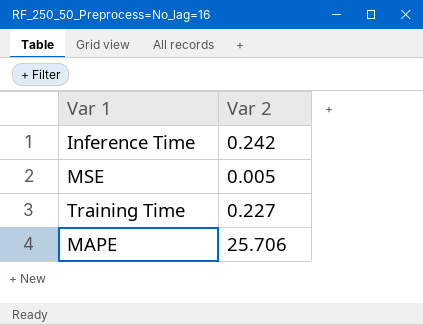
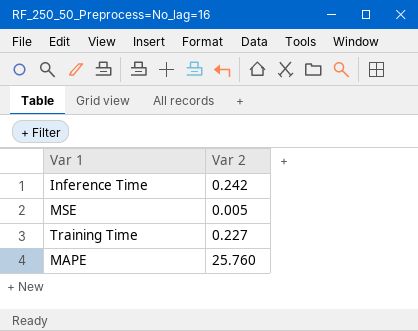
MAPE | Var 2: 25.706 -> 25.760

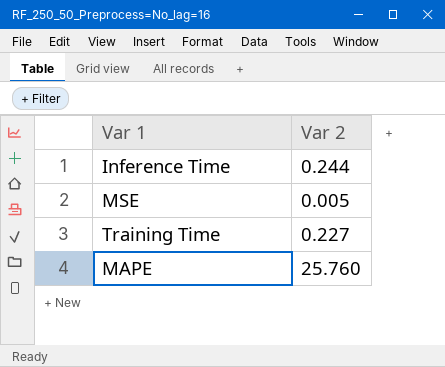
Inference Time | Var 2: 0.242 -> 0.244

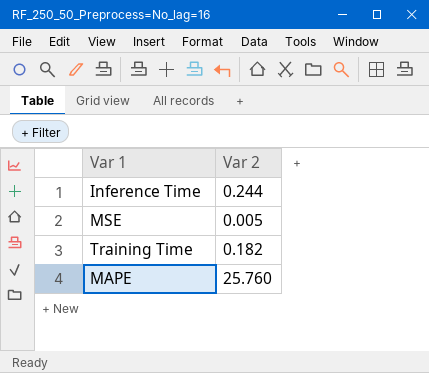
Training Time | Var 2: 0.227 -> 0.182

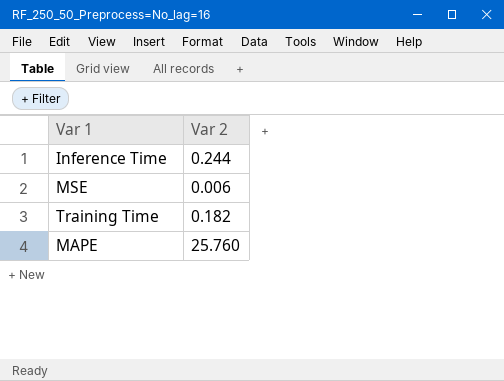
MSE | Var 2: 0.005 -> 0.006

